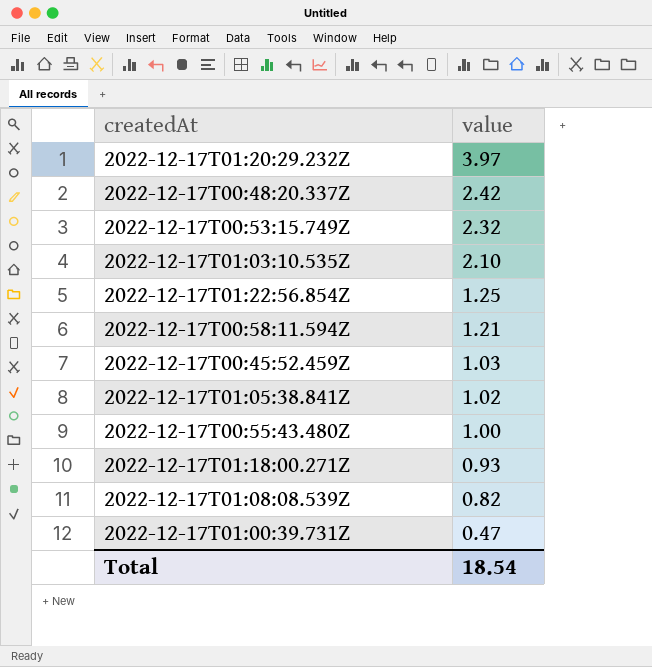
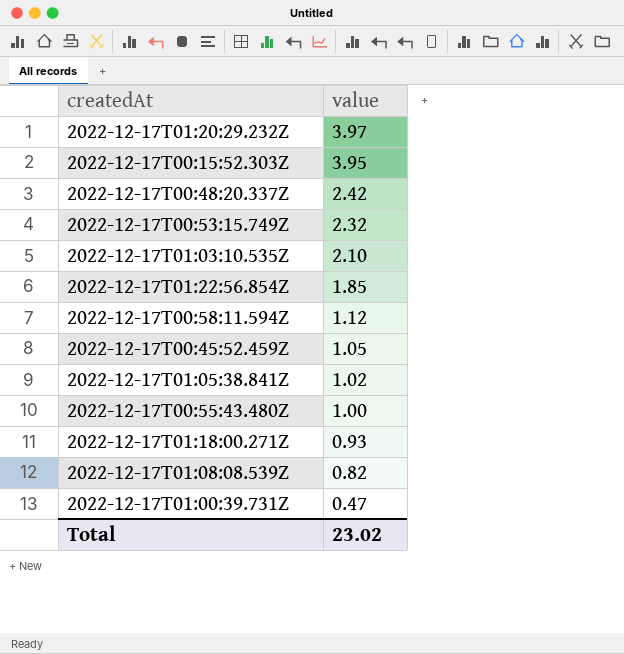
row 2022-12-17T00:15:52.303Z: none -> 3.95
2022-12-17T01:22:56.854Z | value: 1.25 -> 1.85
2022-12-17T00:58:11.594Z | value: 1.21 -> 1.12
2022-12-17T00:45:52.459Z | value: 1.03 -> 1.05
Total | value: 18.54 -> 23.02

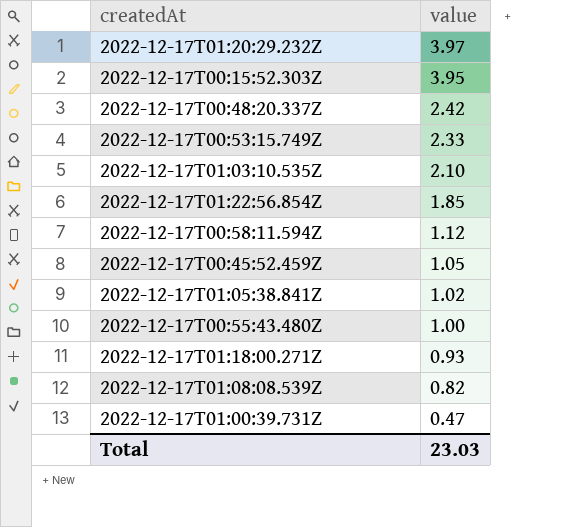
2022-12-17T00:53:15.749Z | value: 2.32 -> 2.33
Total | value: 23.02 -> 23.03

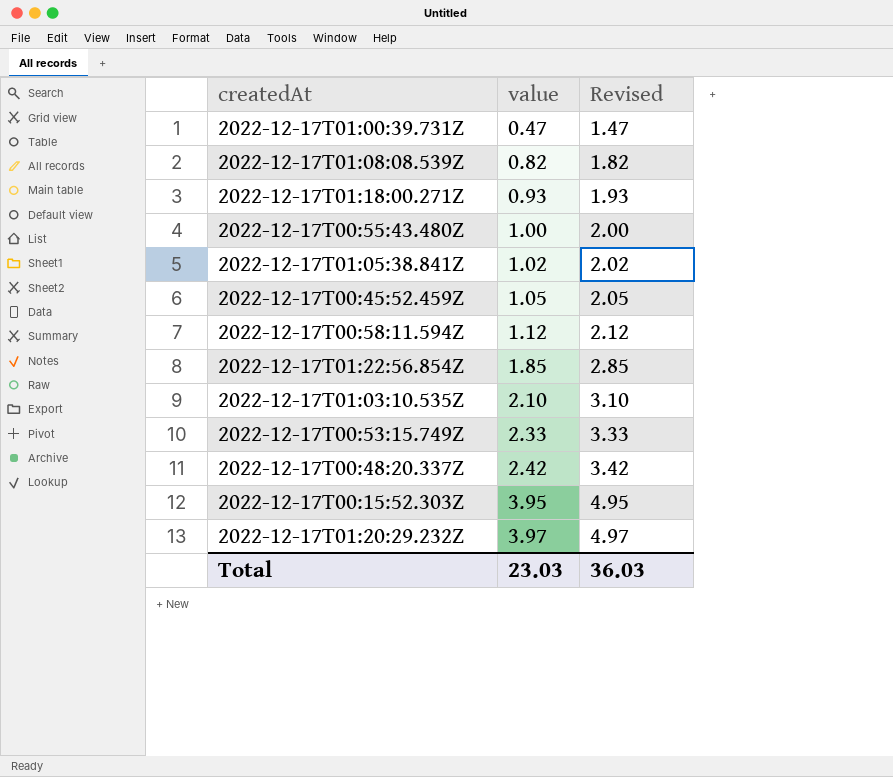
row order: value descending -> value ascending
column Revised | formula: none -> [value] + 1

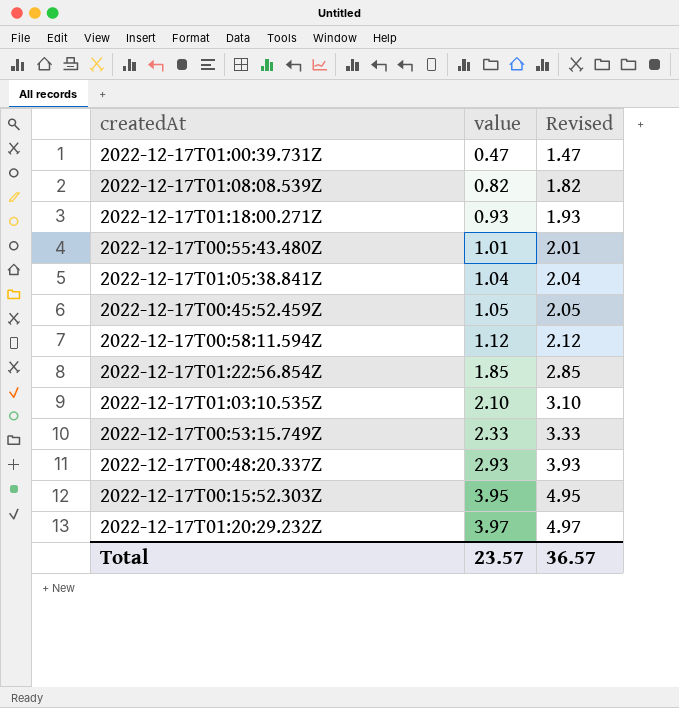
2022-12-17T00:55:43.480Z | value: 1.00 -> 1.01
2022-12-17T00:55:43.480Z | Revised: 2.00 -> 2.01
2022-12-17T01:05:38.841Z | value: 1.02 -> 1.04
2022-12-17T01:05:38.841Z | Revised: 2.02 -> 2.04
2022-12-17T00:48:20.337Z | value: 2.42 -> 2.93
2022-12-17T00:48:20.337Z | Revised: 3.42 -> 3.93
Total | value: 23.03 -> 23.57
Total | Revised: 36.03 -> 36.57

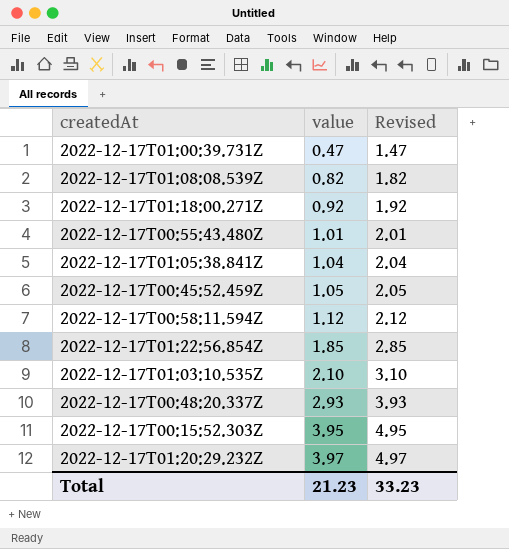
row 2022-12-17T00:53:15.749Z: 2.33 | 3.33 -> none
2022-12-17T01:18:00.271Z | value: 0.93 -> 0.92
2022-12-17T01:18:00.271Z | Revised: 1.93 -> 1.92
Total | value: 23.57 -> 21.23
Total | Revised: 36.57 -> 33.23

